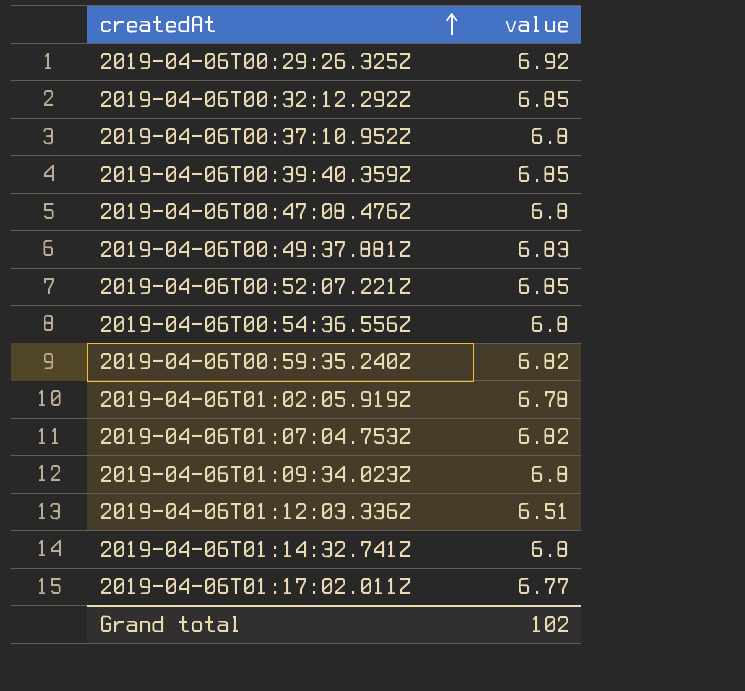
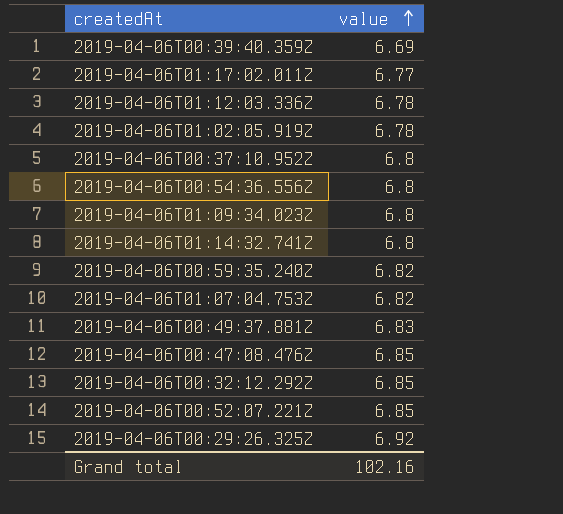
row order: createdAt ascending -> value ascending
2019-04-06T00:39:40.359Z | value: 6.85 -> 6.69
2019-04-06T01:12:03.336Z | value: 6.51 -> 6.78
2019-04-06T00:47:08.476Z | value: 6.8 -> 6.85
Grand total | value: 102 -> 102.16

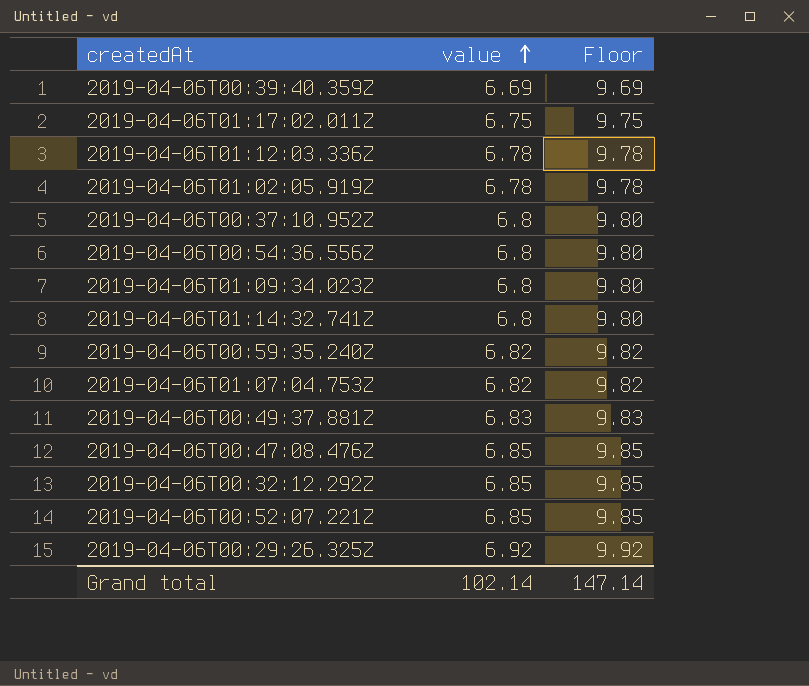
column Floor | formula: none -> [value] + 3
2019-04-06T01:17:02.011Z | value: 6.77 -> 6.75
Grand total | value: 102.16 -> 102.14

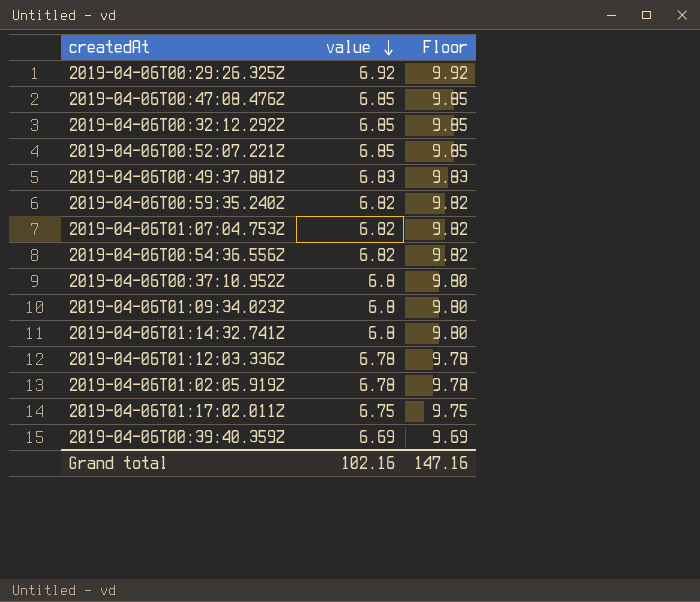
row order: value ascending -> value descending
2019-04-06T00:54:36.556Z | value: 6.8 -> 6.82
2019-04-06T00:54:36.556Z | Floor: 9.80 -> 9.82
Grand total | value: 102.14 -> 102.16
Grand total | Floor: 147.14 -> 147.16

